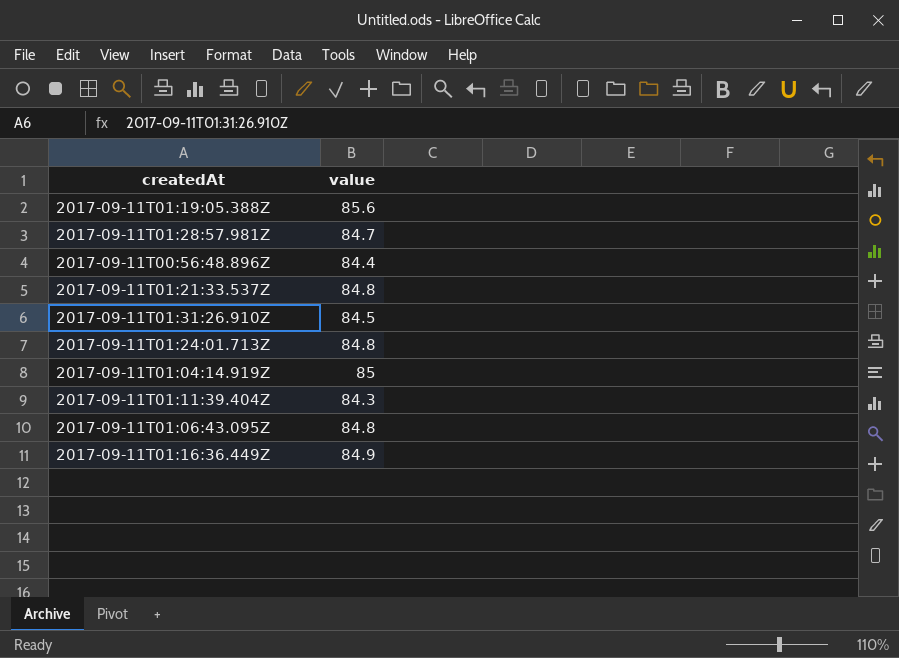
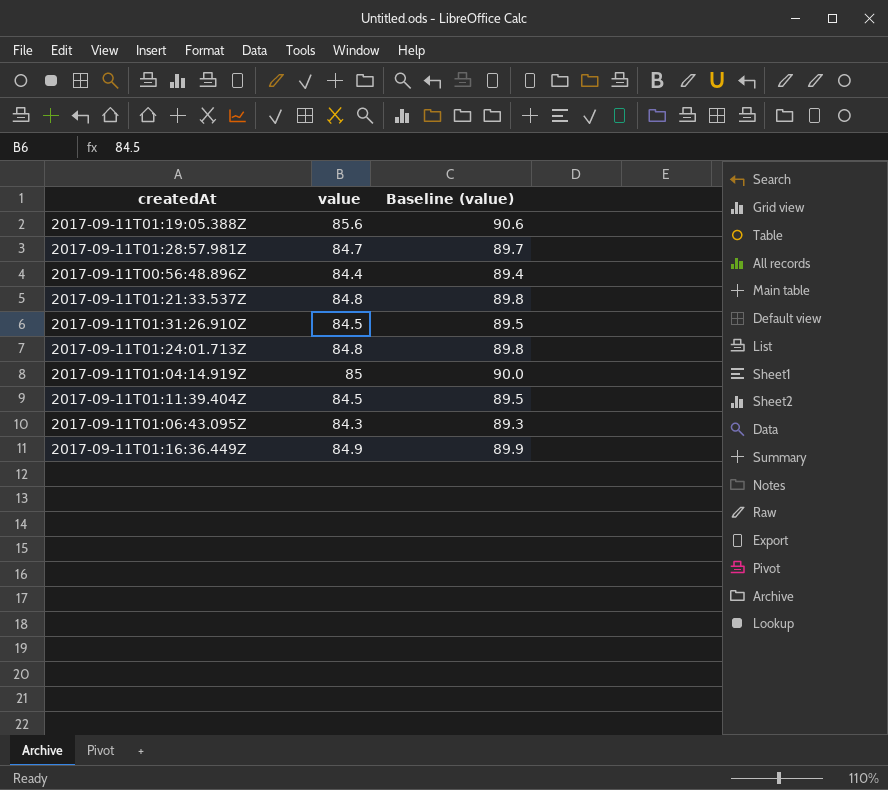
column Baseline (value) | formula: none -> [value] + 5
2017-09-11T01:11:39.404Z | value: 84.3 -> 84.5
2017-09-11T01:06:43.095Z | value: 84.8 -> 84.3

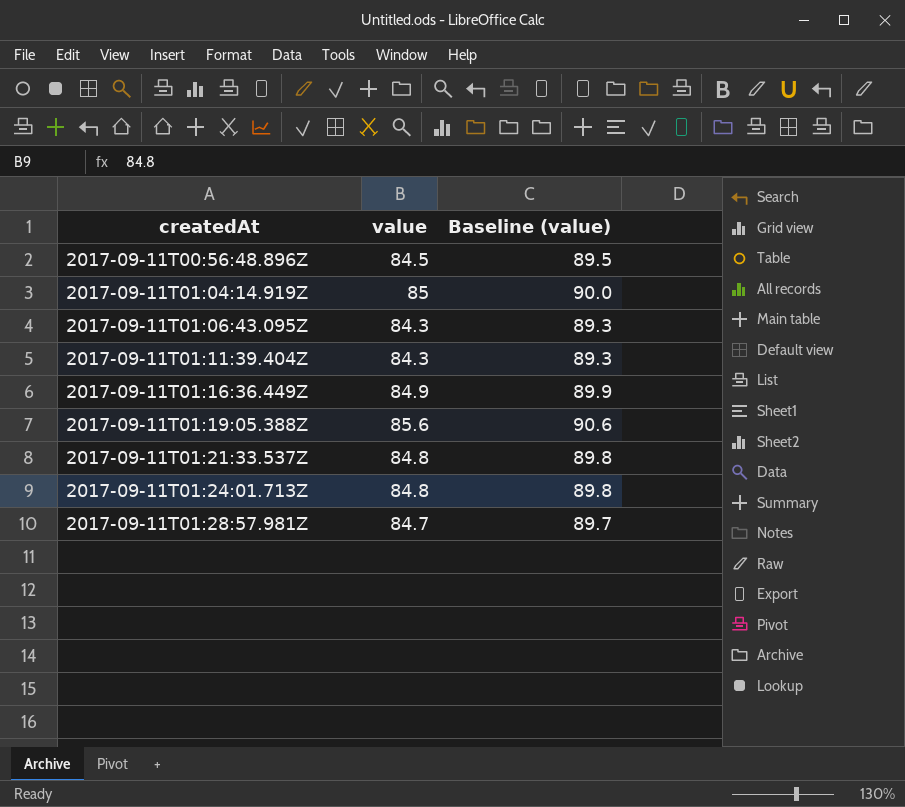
row order: none -> createdAt ascending
row 2017-09-11T01:31:26.910Z: 84.5 | 89.5 -> none
2017-09-11T00:56:48.896Z | value: 84.4 -> 84.5
2017-09-11T00:56:48.896Z | Baseline (value): 89.4 -> 89.5
2017-09-11T01:11:39.404Z | value: 84.5 -> 84.3
2017-09-11T01:11:39.404Z | Baseline (value): 89.5 -> 89.3

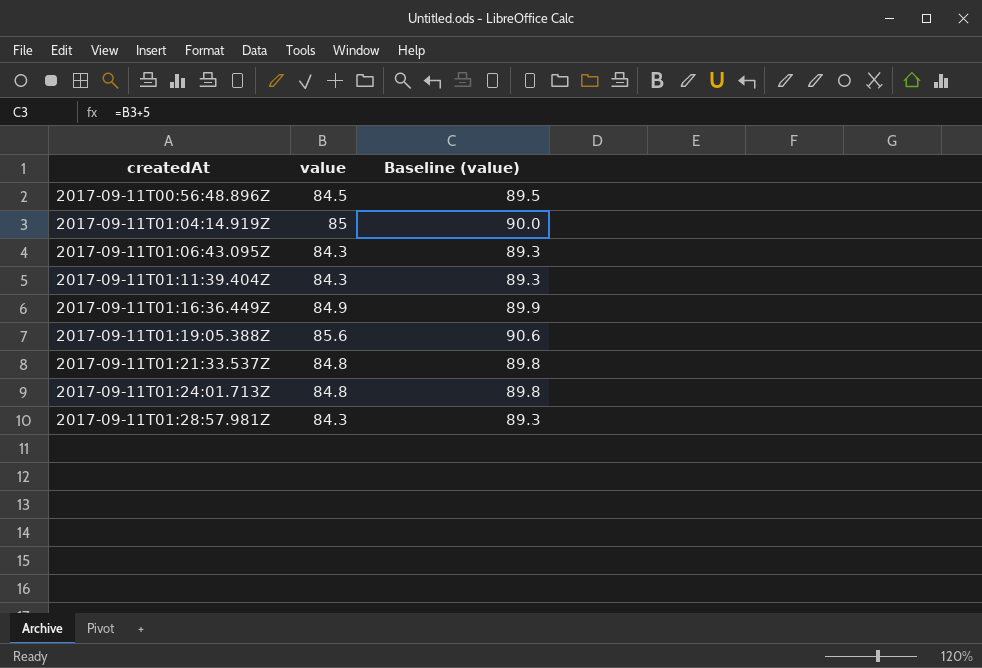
2017-09-11T01:28:57.981Z | value: 84.7 -> 84.3
2017-09-11T01:28:57.981Z | Baseline (value): 89.7 -> 89.3

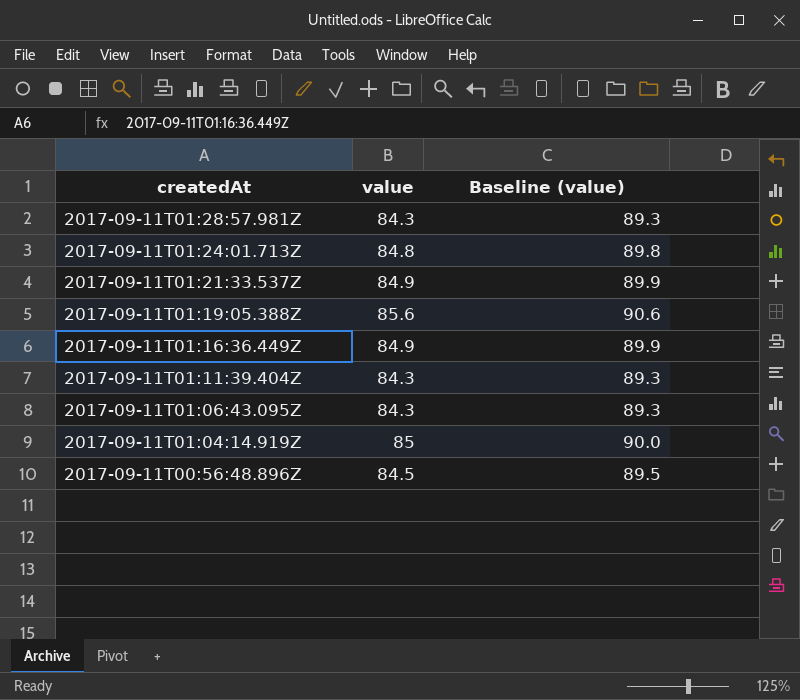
row order: createdAt ascending -> createdAt descending
2017-09-11T01:21:33.537Z | value: 84.8 -> 84.9
2017-09-11T01:21:33.537Z | Baseline (value): 89.8 -> 89.9

